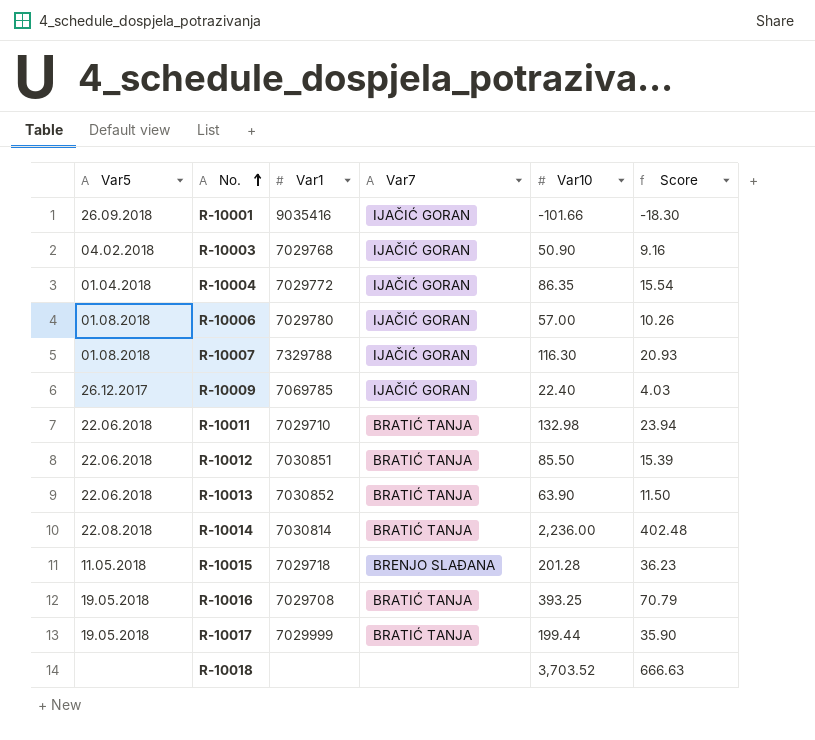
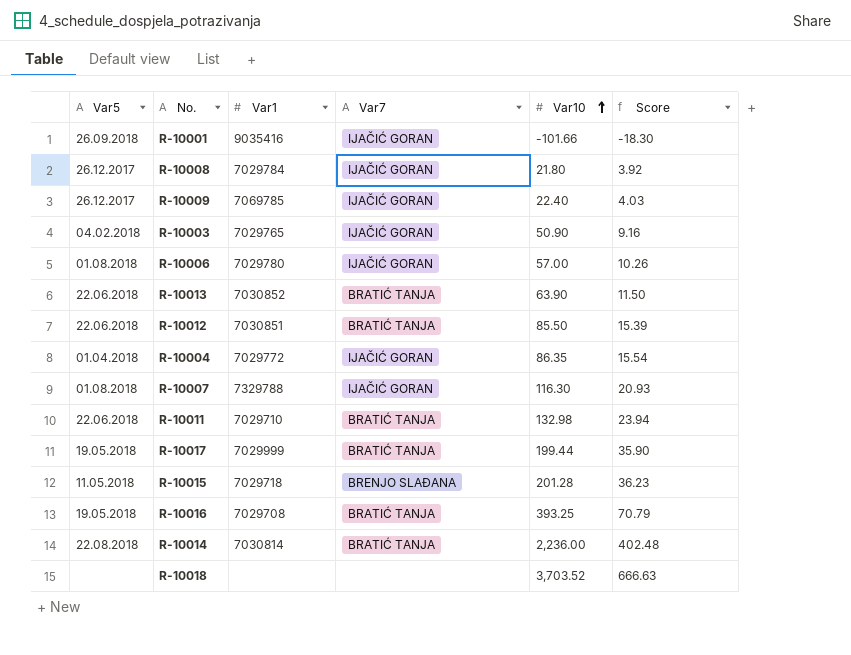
row order: No. ascending -> Var10 ascending
row R-10008: none -> 26.12.2017 | 7029784 | IJAČIĆ GORAN | 21.80 | 3.92
R-10003 | Var1: 7029768 -> 7029765

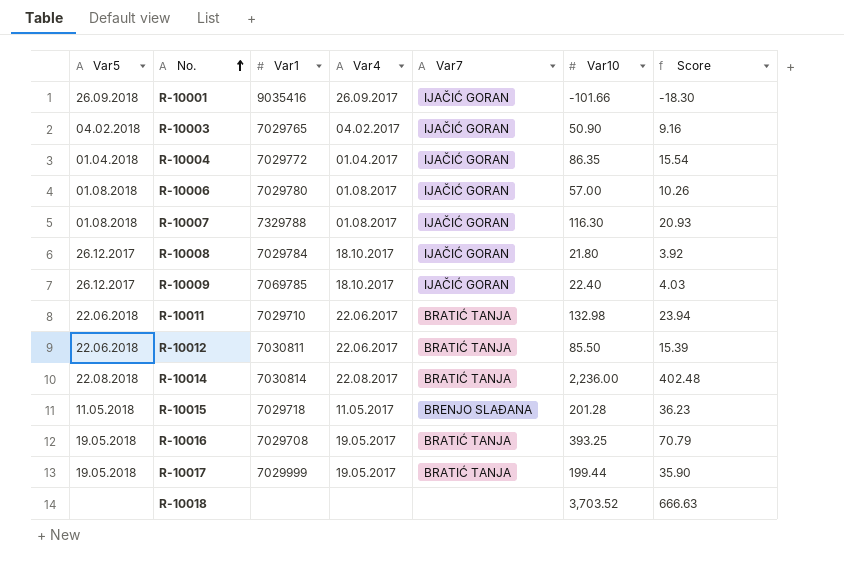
row order: Var10 ascending -> No. ascending
column Var4 | position: none -> 4
row R-10013: 22.06.2018 | 7030852 | BRATIĆ TANJA | 63.90 | 11.50 -> none
R-10012 | Var1: 7030851 -> 7030811

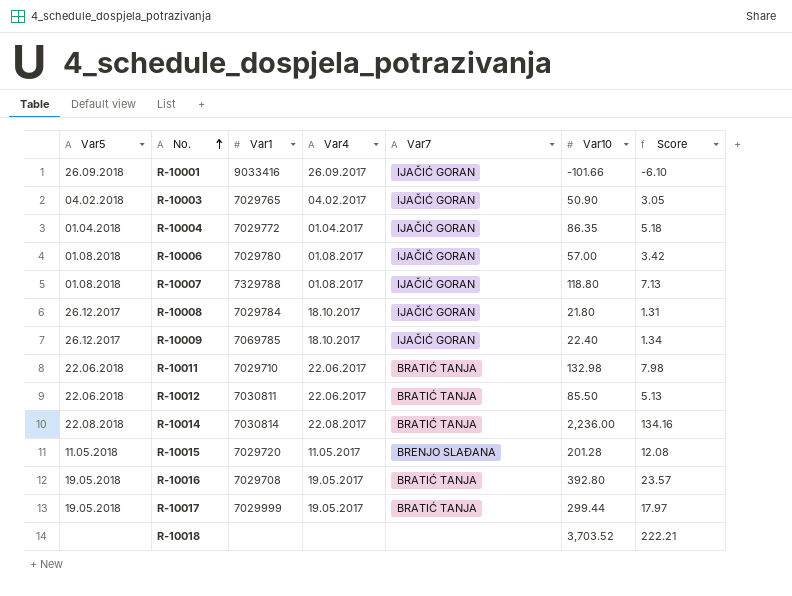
column Score | formula: [Var10] * 0.18 -> [Var10] * 0.06
R-10001 | Var1: 9035416 -> 9033416
R-10007 | Var10: 116.30 -> 118.80
R-10015 | Var1: 7029718 -> 7029720
R-10016 | Var10: 393.25 -> 392.80
R-10017 | Var10: 199.44 -> 299.44

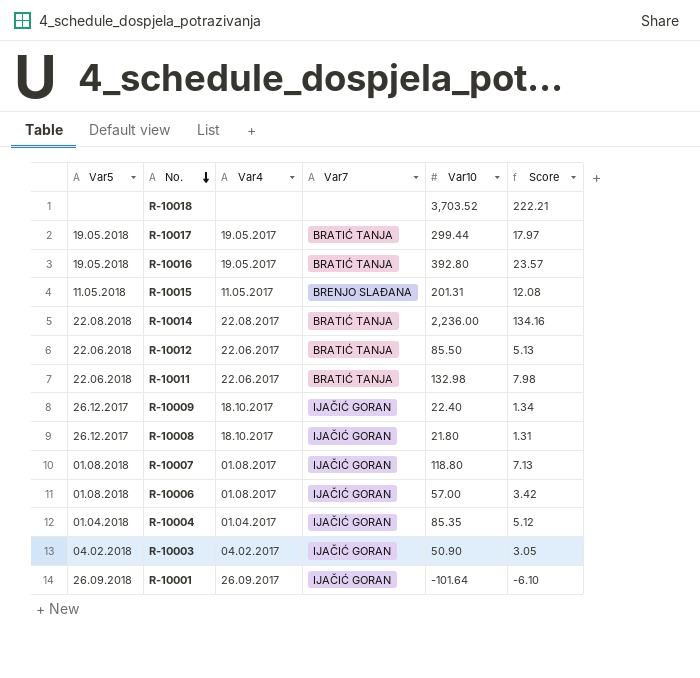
row order: No. ascending -> No. descending
column Var1 | position: 3 -> none
R-10015 | Var10: 201.28 -> 201.31
R-10004 | Var10: 86.35 -> 85.35
R-10004 | Score: 5.18 -> 5.12
R-10001 | Var10: -101.66 -> -101.64

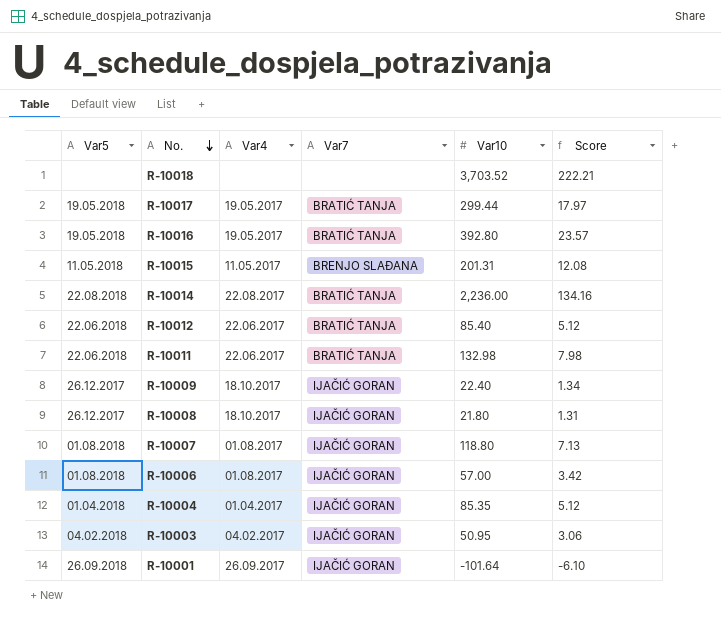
R-10012 | Var10: 85.50 -> 85.40
R-10012 | Score: 5.13 -> 5.12
R-10003 | Var10: 50.90 -> 50.95
R-10003 | Score: 3.05 -> 3.06

